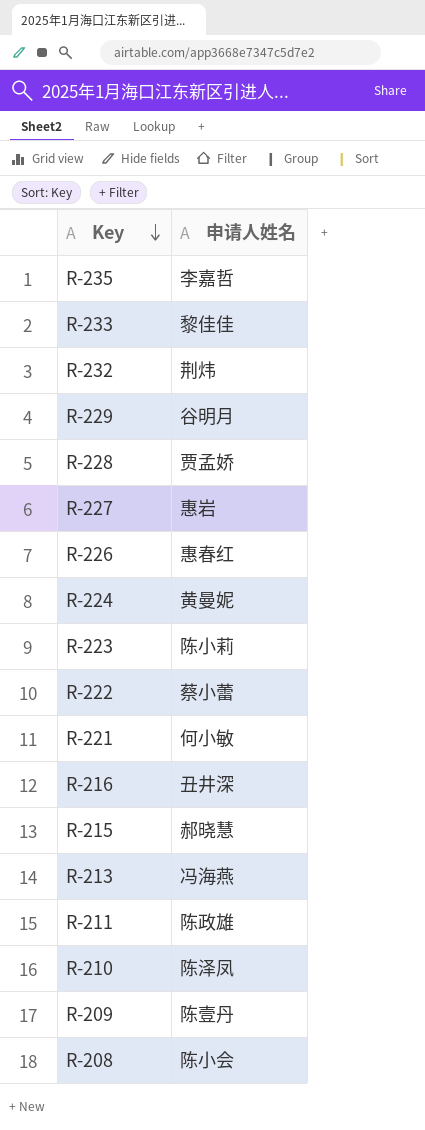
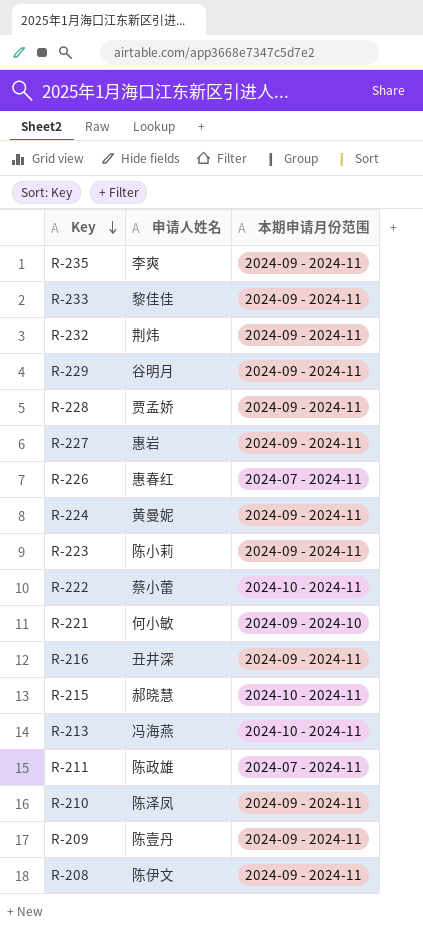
column 本期申请月份范围 | position: none -> 3
R-235 | 申请人姓名: 李嘉哲 -> 李爽
R-208 | 申请人姓名: 陈小会 -> 陈伊文

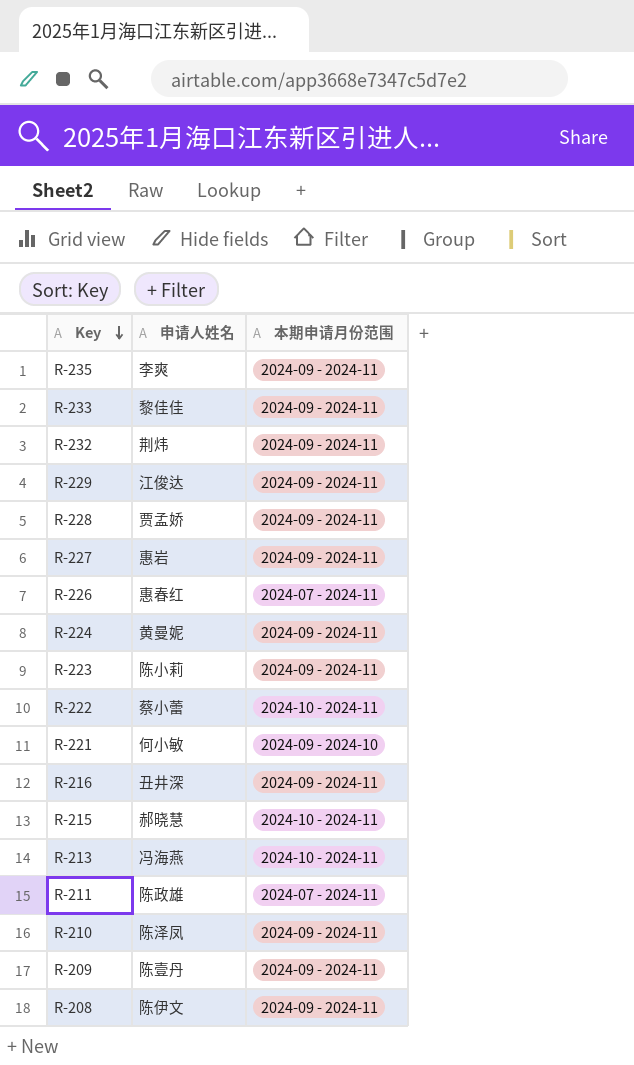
R-229 | 申请人姓名: 谷明月 -> 江俊达

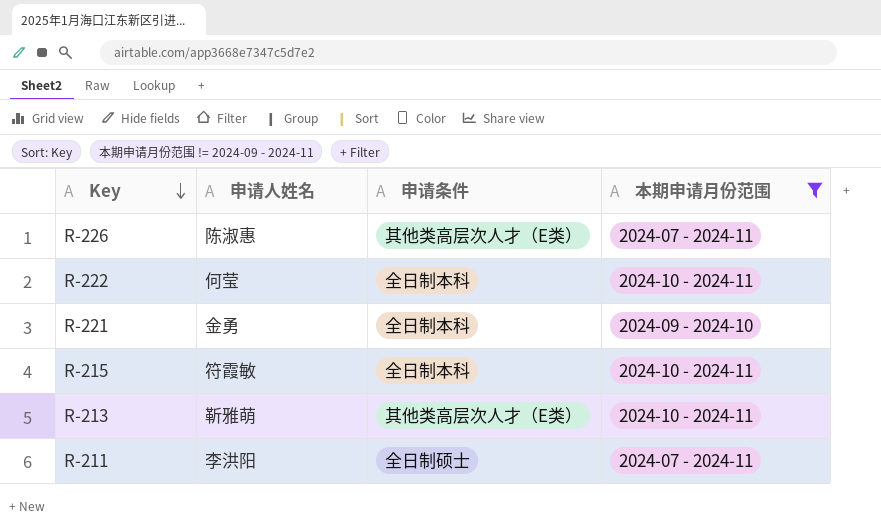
filter: none -> 本期申请月份范围 != 2024-09 - 2024-11
column 申请条件 | position: none -> 3
R-226 | 申请人姓名: 惠春红 -> 陈淑惠
R-222 | 申请人姓名: 蔡小蕾 -> 何莹
R-221 | 申请人姓名: 何小敏 -> 金勇
R-215 | 申请人姓名: 郝晓慧 -> 符霞敏
R-213 | 申请人姓名: 冯海燕 -> 靳雅萌
R-211 | 申请人姓名: 陈政雄 -> 李洪阳

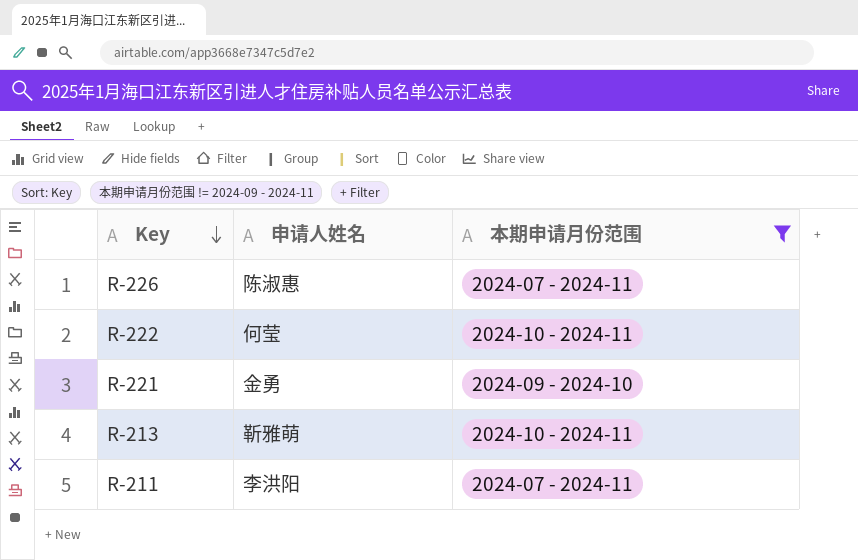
column 申请条件 | position: 3 -> none
row R-215: 符霞敏 | 全日制本科 | 2024-10 - 2024-11 -> none

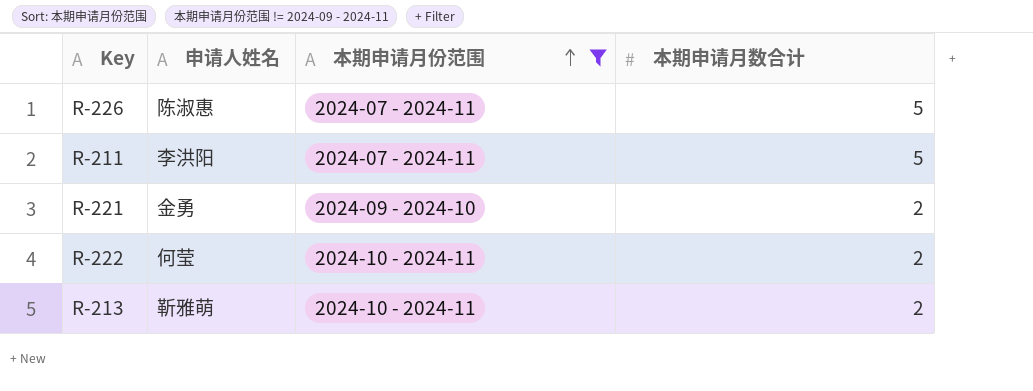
row order: Key descending -> 本期申请月份范围 ascending
column 本期申请月数合计 | position: none -> 4

